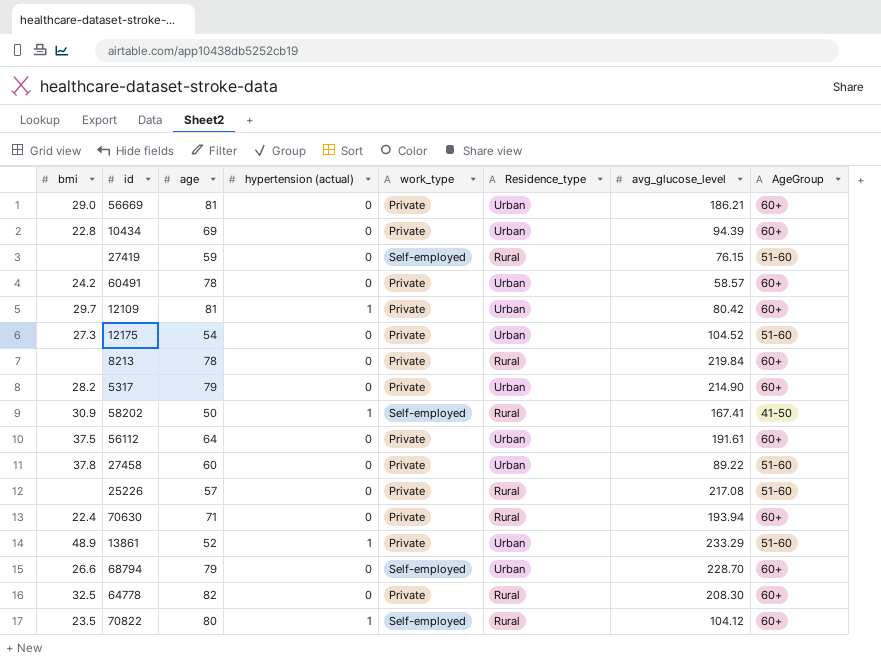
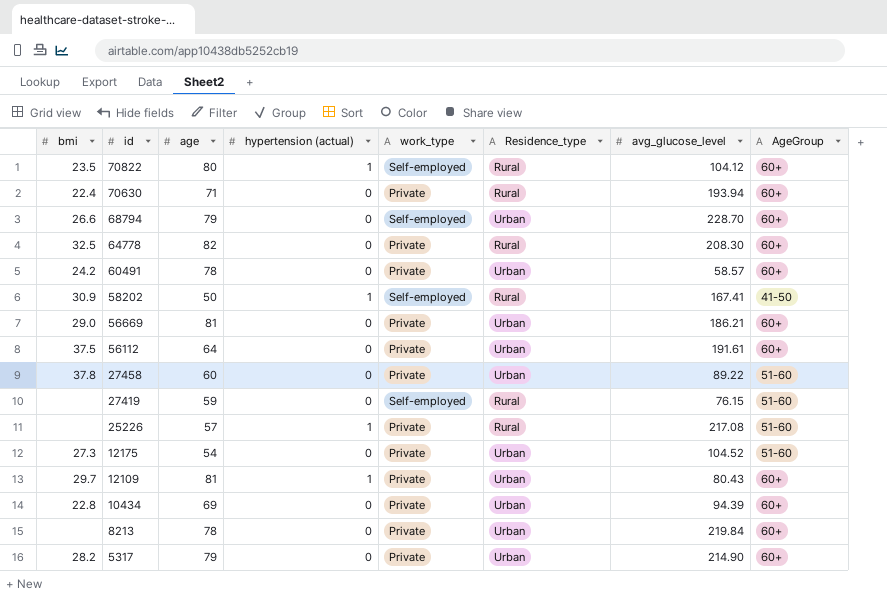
row order: none -> id descending
row 13861: 48.9 | 52 | 1 | Private | Urban | 233.29 | 51-60 -> none
25226 | hypertension (actual): 0 -> 1
12109 | avg_glucose_level: 80.42 -> 80.43
8213 | Residence_type: Rural -> Urban

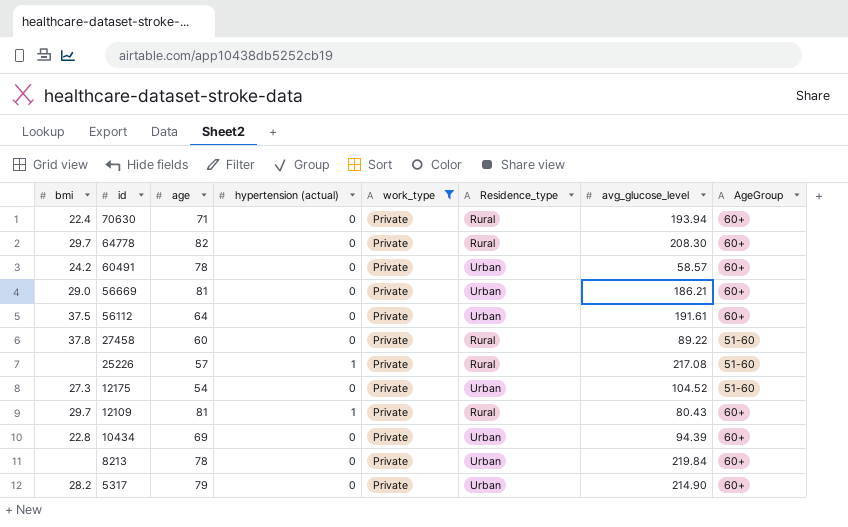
filter: none -> work_type = Private
64778 | bmi: 32.5 -> 29.7
27458 | Residence_type: Urban -> Rural
12109 | Residence_type: Urban -> Rural

